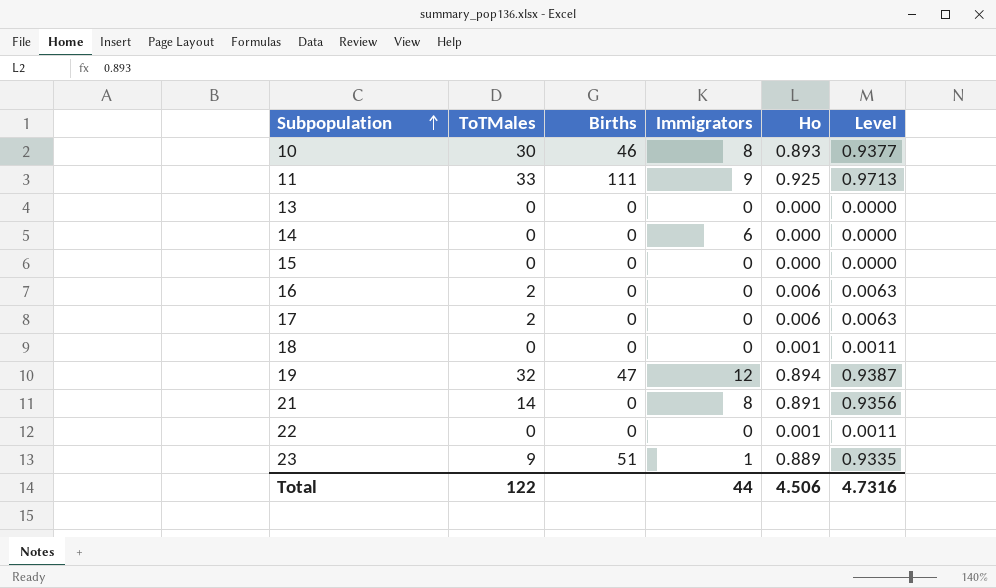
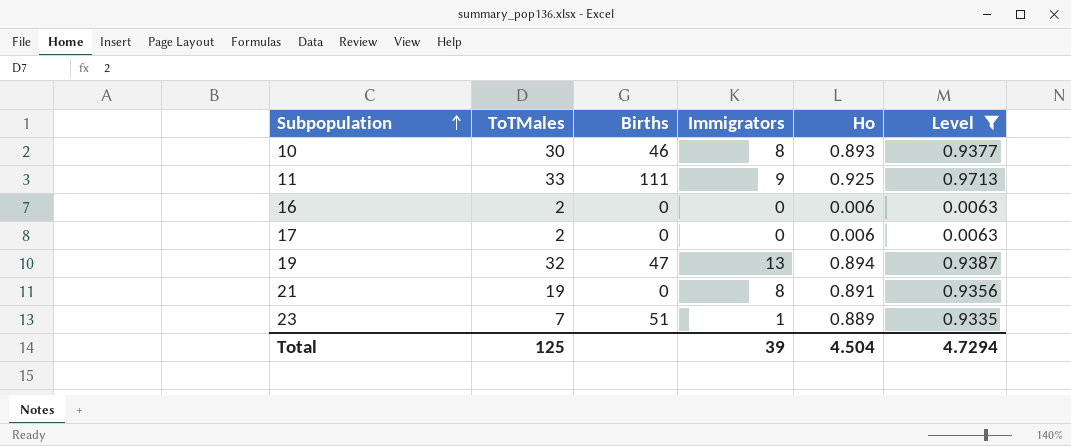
filter: none -> Level >= 0.0063
19 | Immigrators: 12 -> 13
21 | ToTMales: 14 -> 19
23 | ToTMales: 9 -> 7
Total | ToTMales: 122 -> 125
Total | Immigrators: 44 -> 39
Total | Ho: 4.506 -> 4.504
Total | Level: 4.7316 -> 4.7294

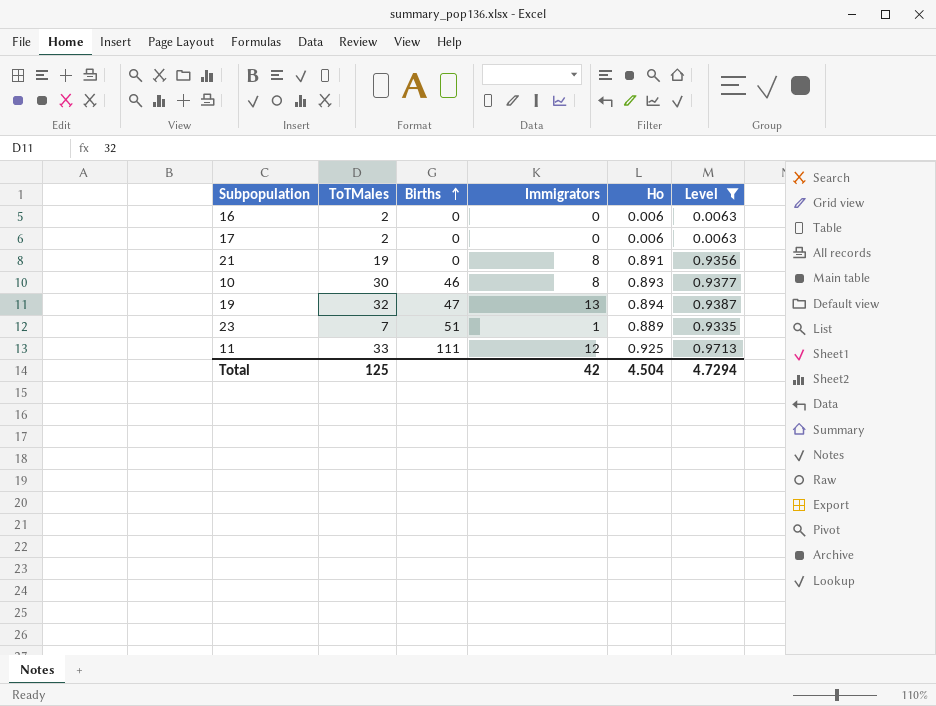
row order: Subpopulation ascending -> Births ascending
11 | Immigrators: 9 -> 12
Total | Immigrators: 39 -> 42

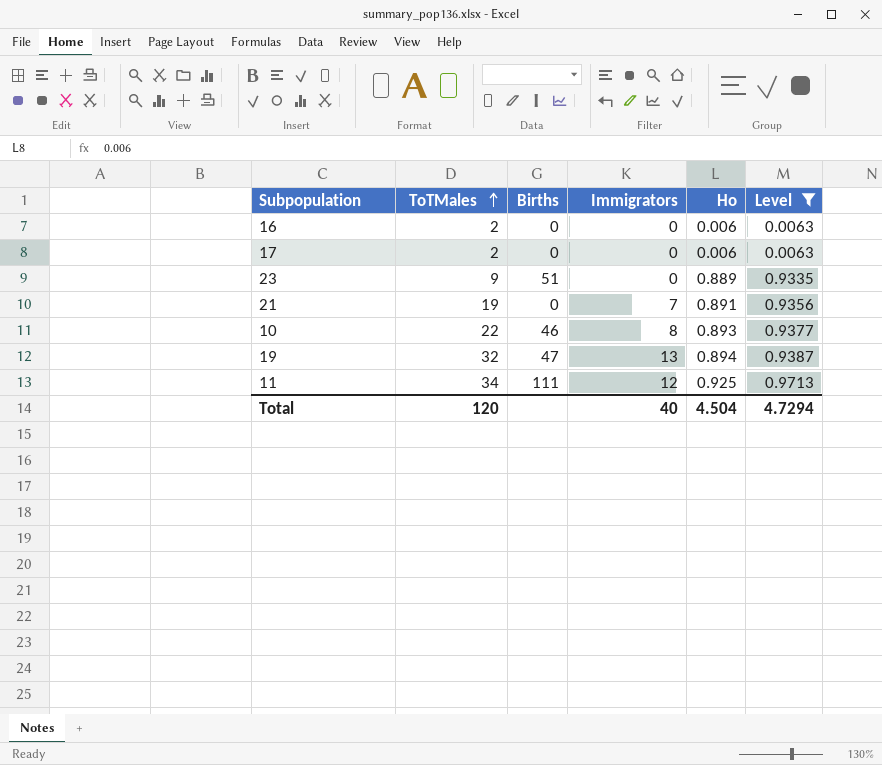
row order: Births ascending -> ToTMales ascending
23 | ToTMales: 7 -> 9
23 | Immigrators: 1 -> 0
21 | Immigrators: 8 -> 7
10 | ToTMales: 30 -> 22
11 | ToTMales: 33 -> 34
Total | ToTMales: 125 -> 120
Total | Immigrators: 42 -> 40

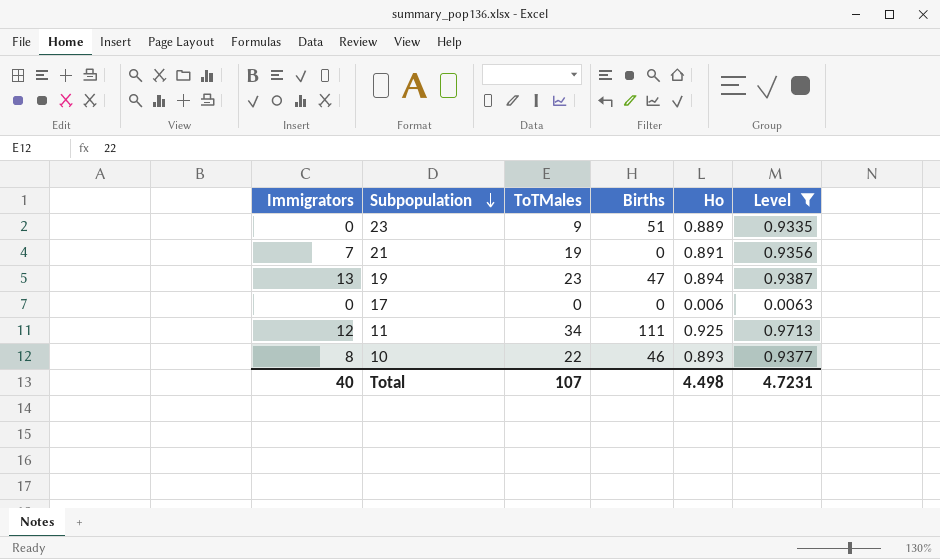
row order: ToTMales ascending -> Subpopulation descending
column Immigrators | position: 4 -> 1
row 16: 2 | 0 | 0 | 0.006 | 0.0063 -> none
19 | ToTMales: 32 -> 23
17 | ToTMales: 2 -> 0
Total | ToTMales: 120 -> 107
Total | Ho: 4.504 -> 4.498
Total | Level: 4.7294 -> 4.7231

